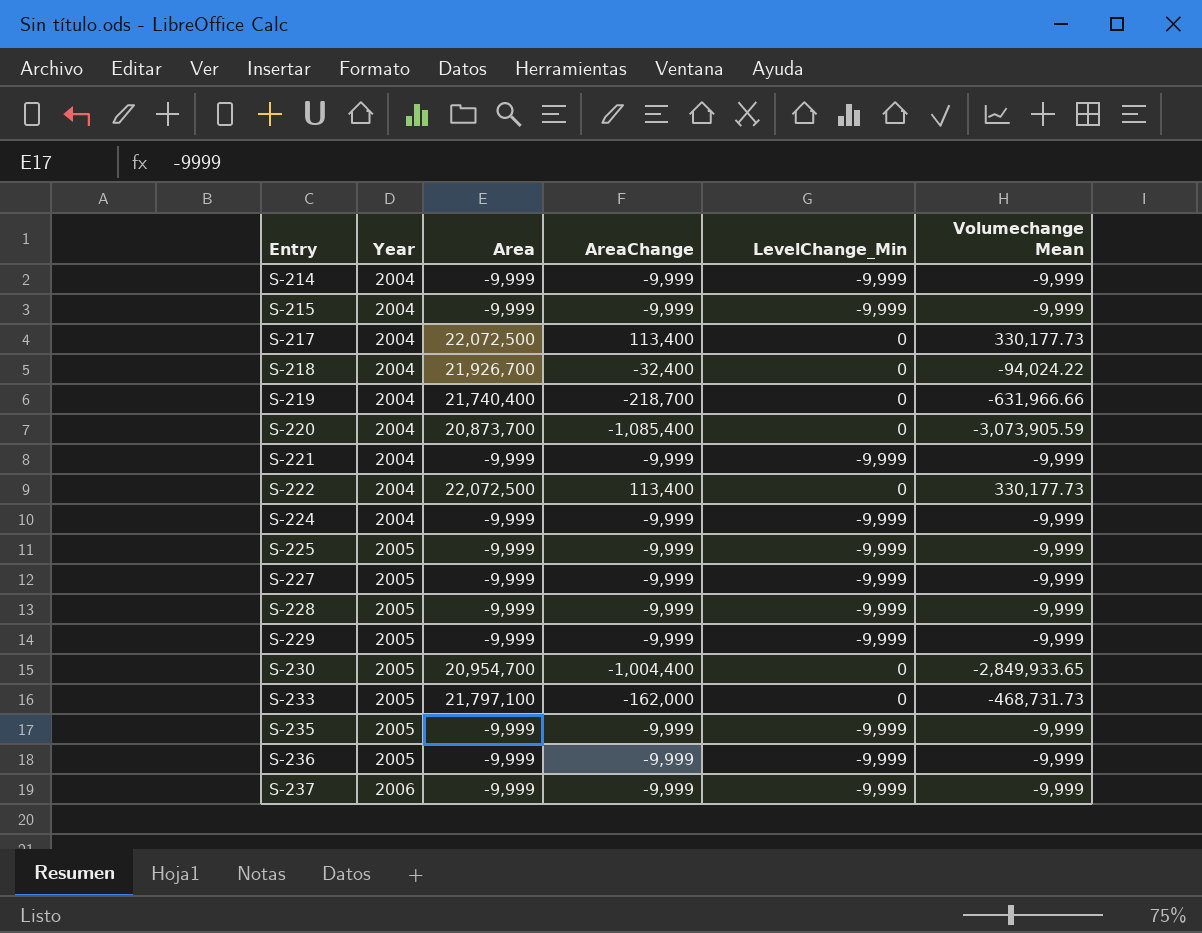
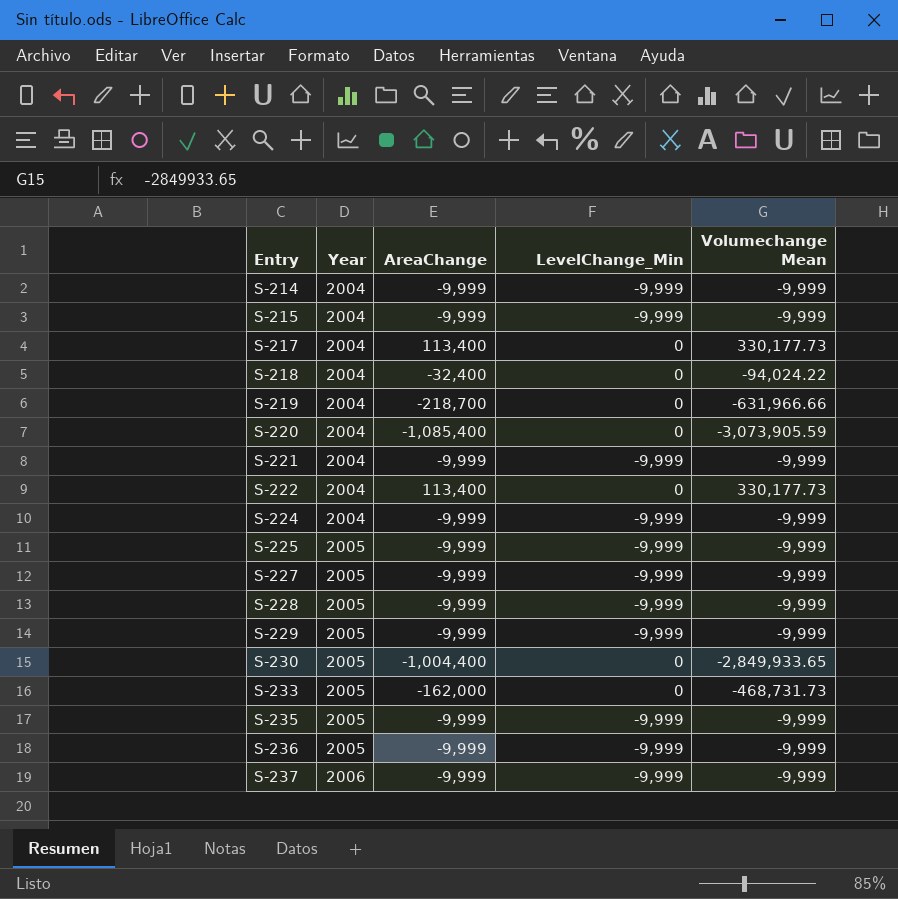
column Area | position: 3 -> none

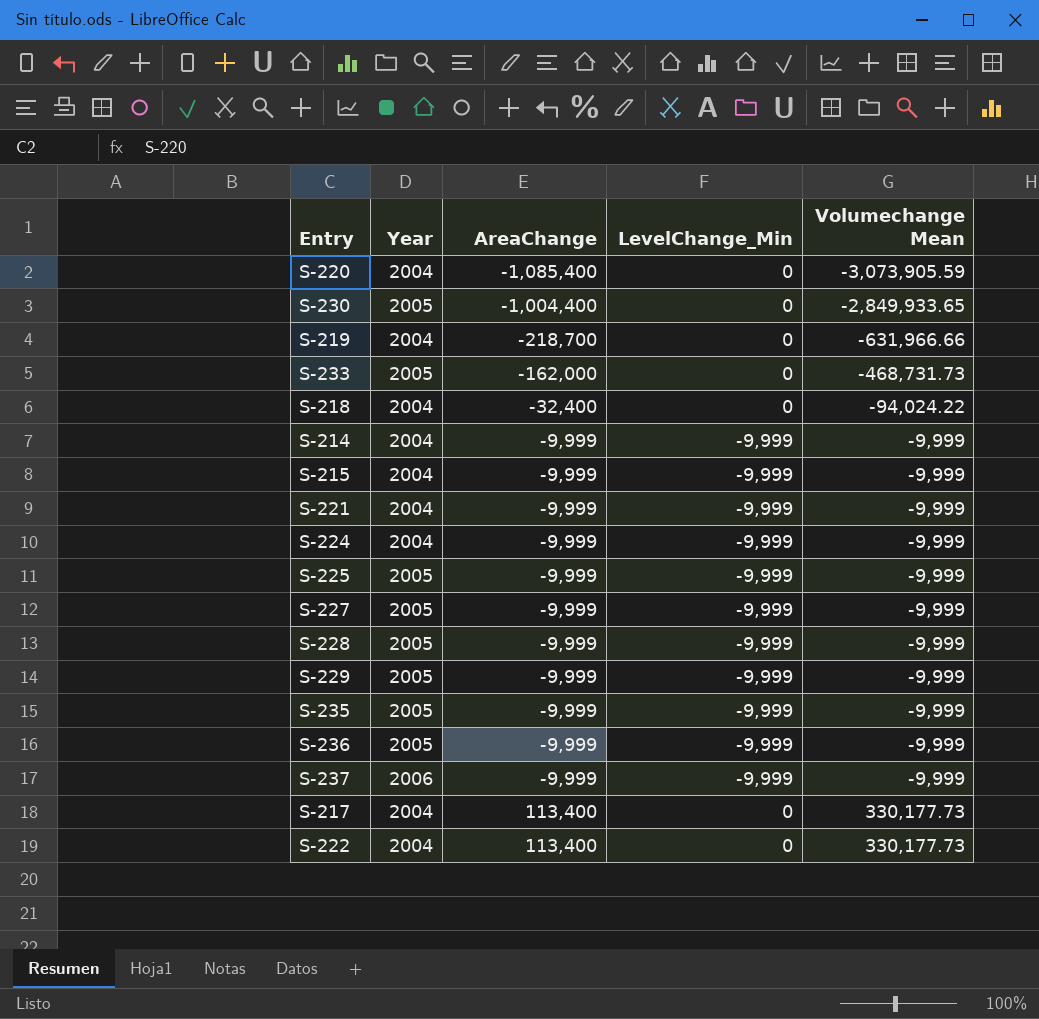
row order: Entry ascending -> AreaChange ascending

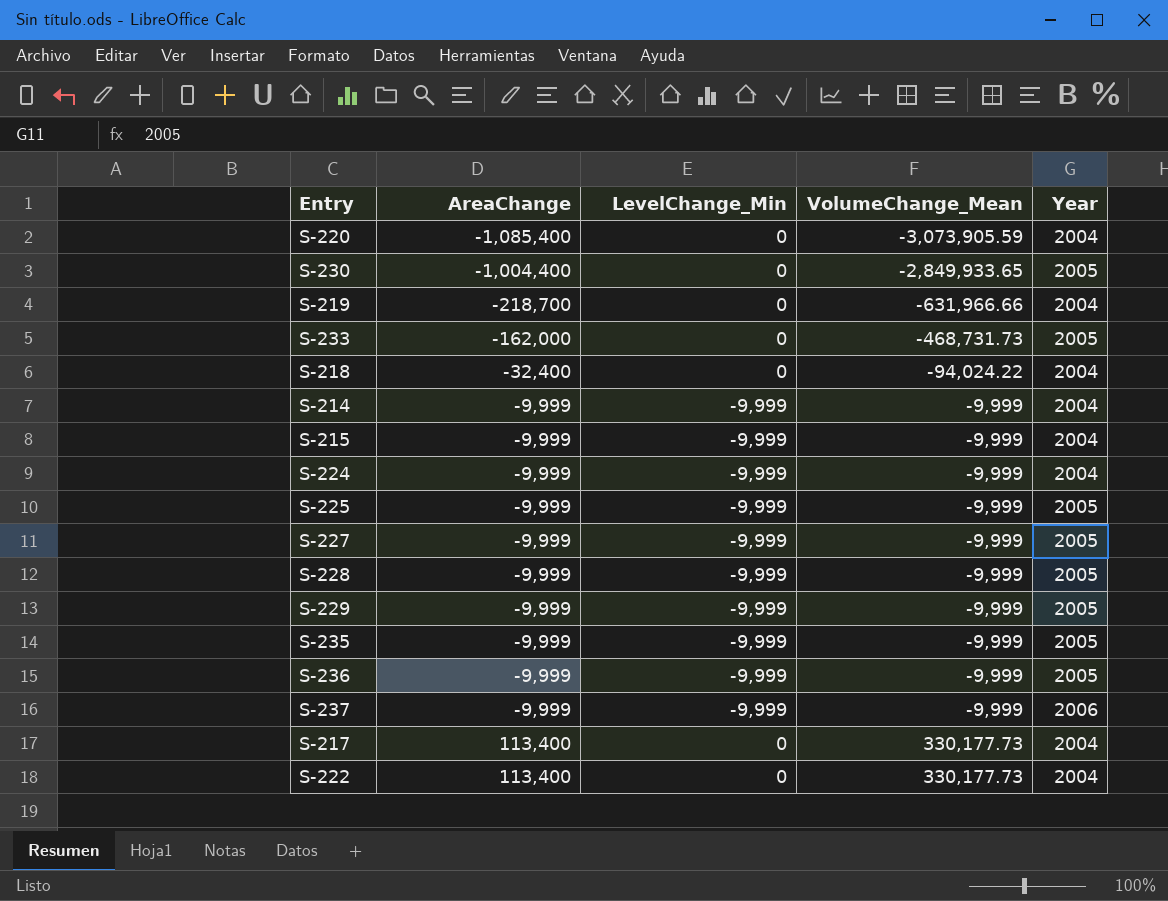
column name: Volumechange Mean -> VolumeChange_Mean
column Year | position: 2 -> 5
row S-221: 2004 | -9,999 | -9,999 | -9,999 -> none

